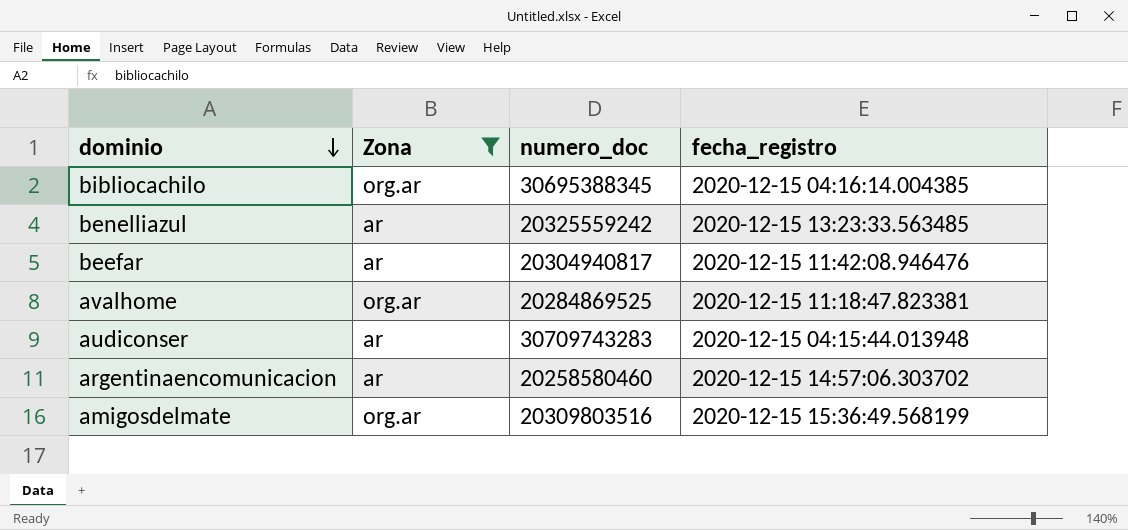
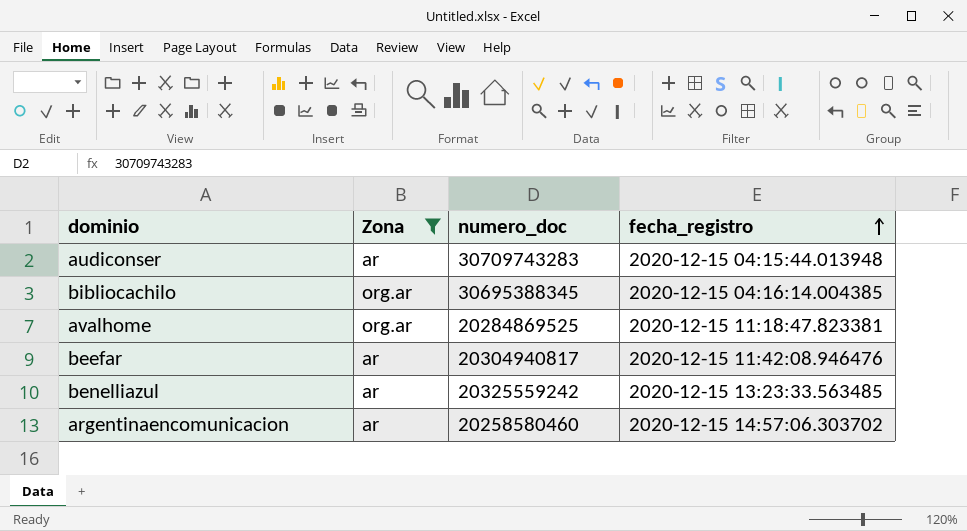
row order: dominio descending -> fecha_registro ascending
row amigosdelmate: org.ar | 20309803516 | 2020-12-15 15:36:49.568199 -> none

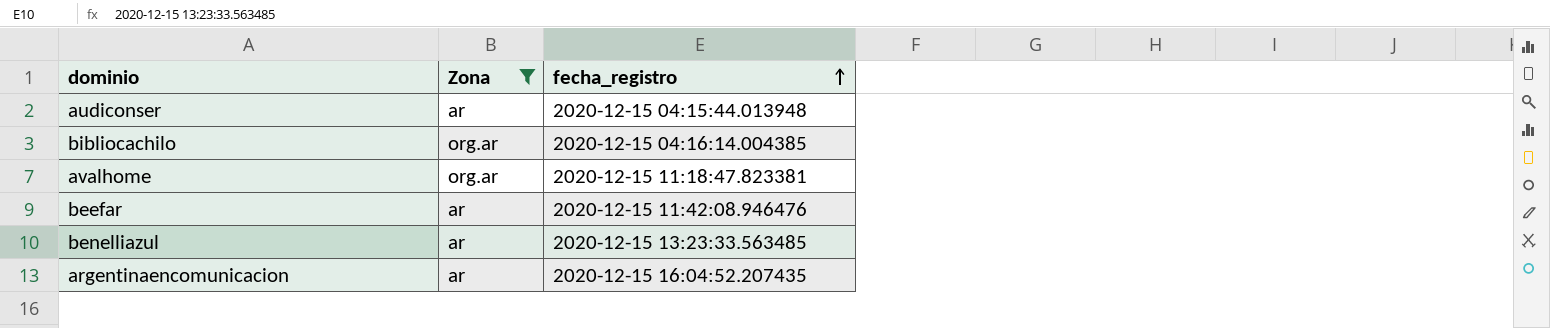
column numero_doc | position: 3 -> none
argentinaencomunicacion | fecha_registro: 2020-12-15 14:57:06.303702 -> 2020-12-15 16:04:52.207435

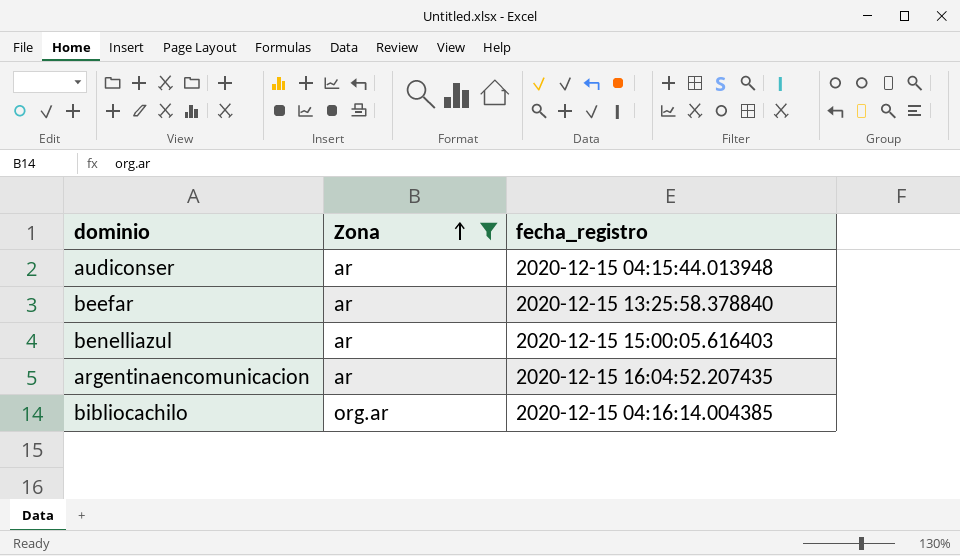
row order: fecha_registro ascending -> Zona ascending
row avalhome: org.ar | 2020-12-15 11:18:47.823381 -> none
beefar | fecha_registro: 2020-12-15 11:42:08.946476 -> 2020-12-15 13:25:58.378840
benelliazul | fecha_registro: 2020-12-15 13:23:33.563485 -> 2020-12-15 15:00:05.616403

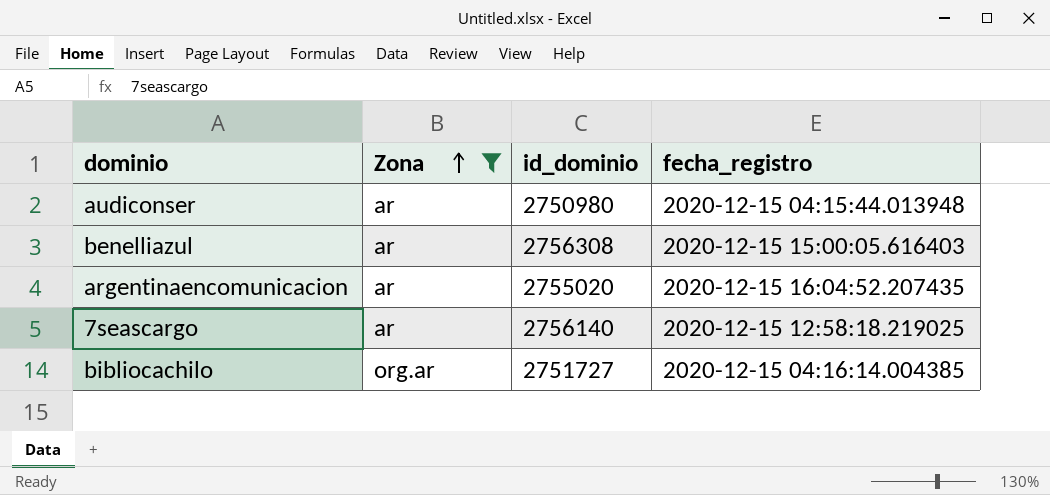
column id_dominio | position: none -> 3
row beefar: ar | 2020-12-15 13:25:58.378840 -> none
row 7seascargo: none -> ar | 2756140 | 2020-12-15 12:58:18.219025

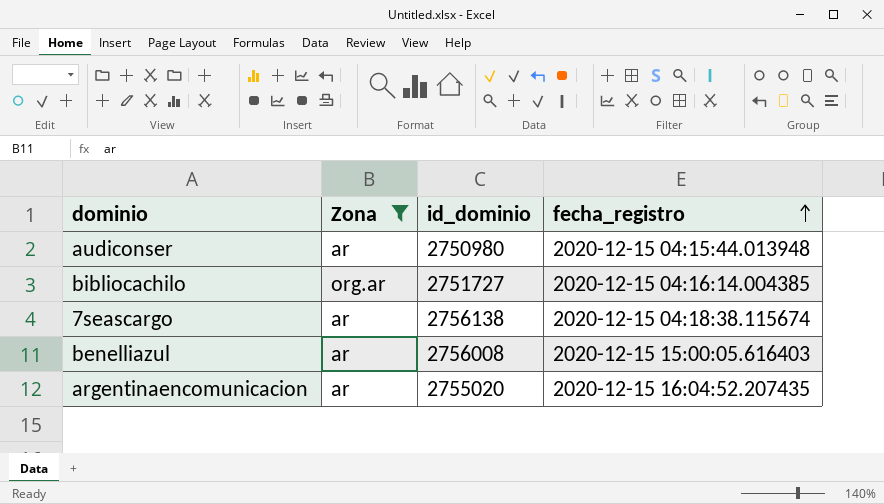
row order: Zona ascending -> fecha_registro ascending
7seascargo | id_dominio: 2756140 -> 2756138
7seascargo | fecha_registro: 2020-12-15 12:58:18.219025 -> 2020-12-15 04:18:38.115674
benelliazul | id_dominio: 2756308 -> 2756008

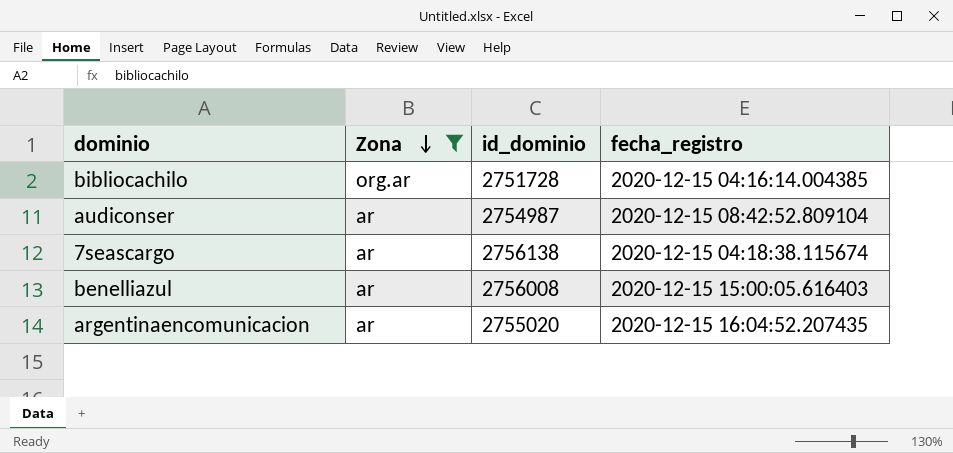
row order: fecha_registro ascending -> Zona descending
bibliocachilo | id_dominio: 2751727 -> 2751728
audiconser | id_dominio: 2750980 -> 2754987
audiconser | fecha_registro: 2020-12-15 04:15:44.013948 -> 2020-12-15 08:42:52.809104

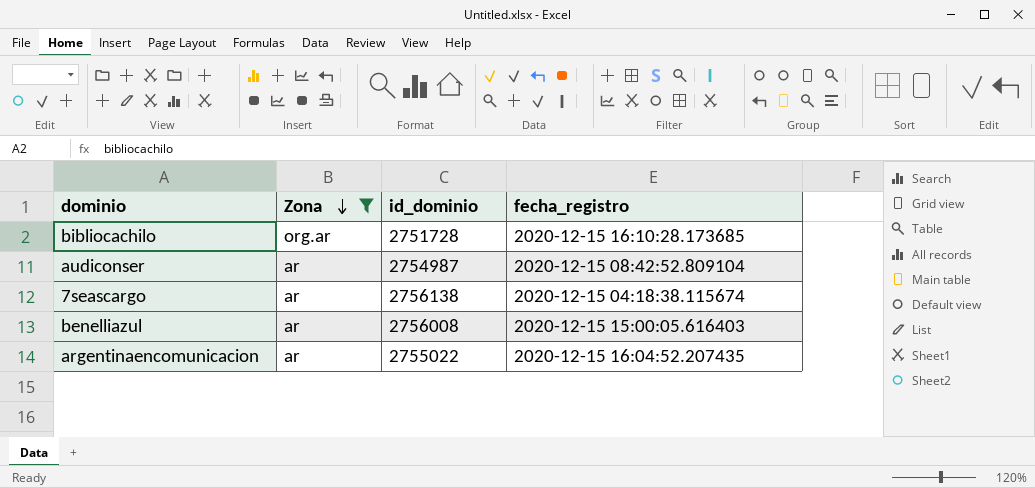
bibliocachilo | fecha_registro: 2020-12-15 04:16:14.004385 -> 2020-12-15 16:10:28.173685
argentinaencomunicacion | id_dominio: 2755020 -> 2755022

